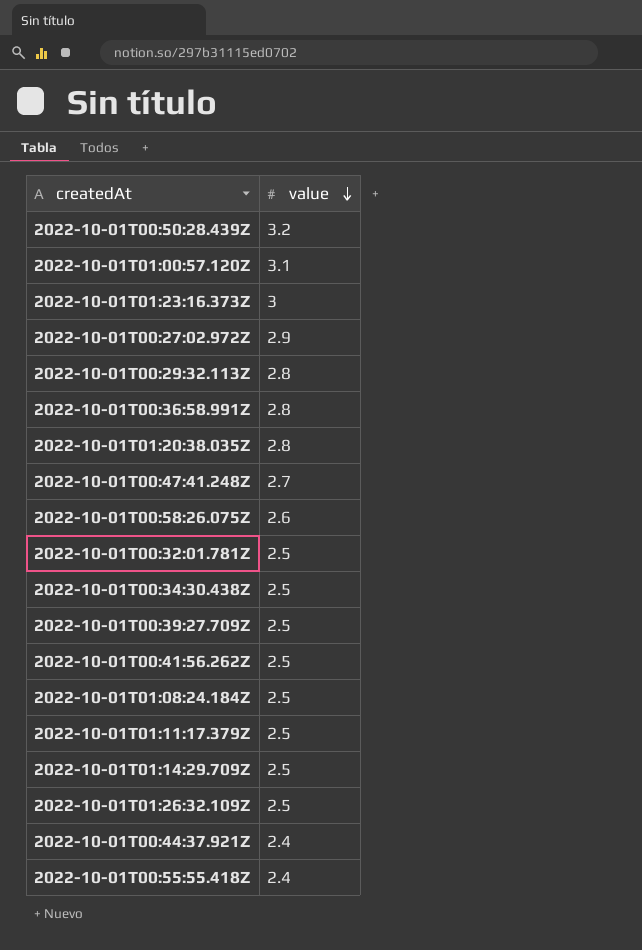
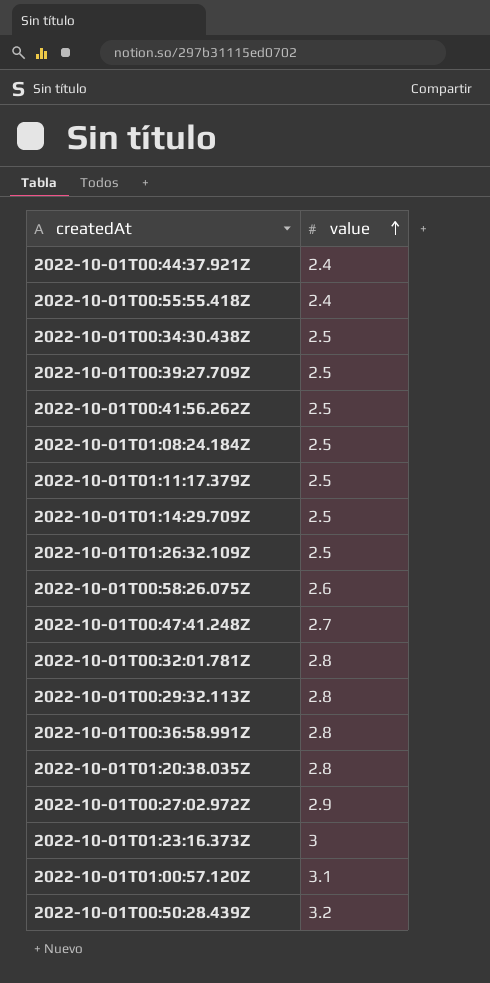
row order: value descending -> value ascending
2022-10-01T00:32:01.781Z | value: 2.5 -> 2.8

